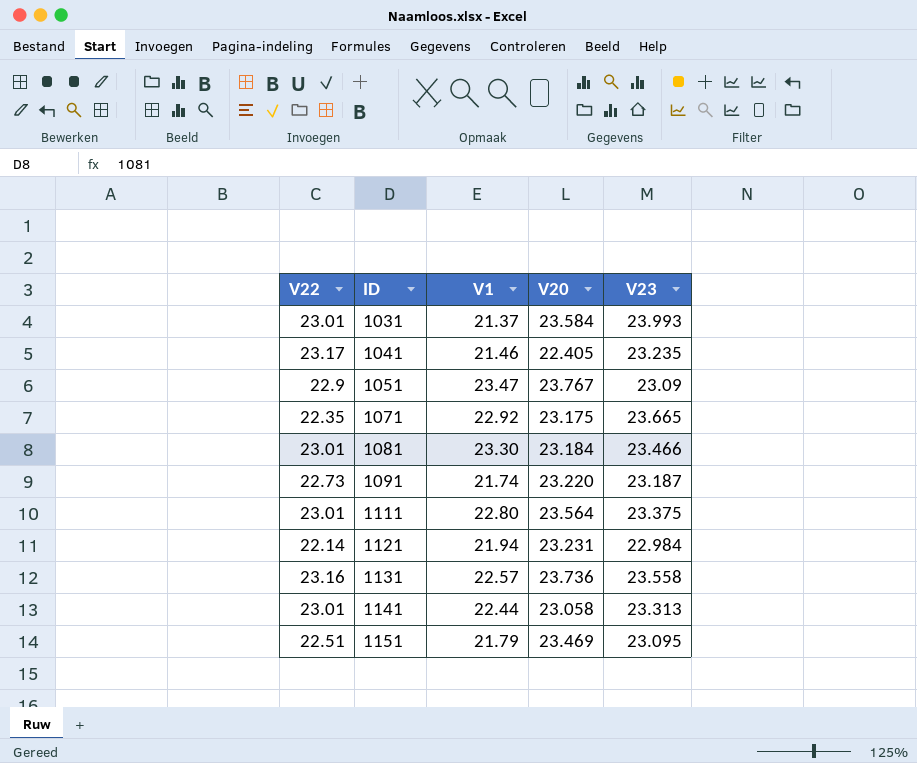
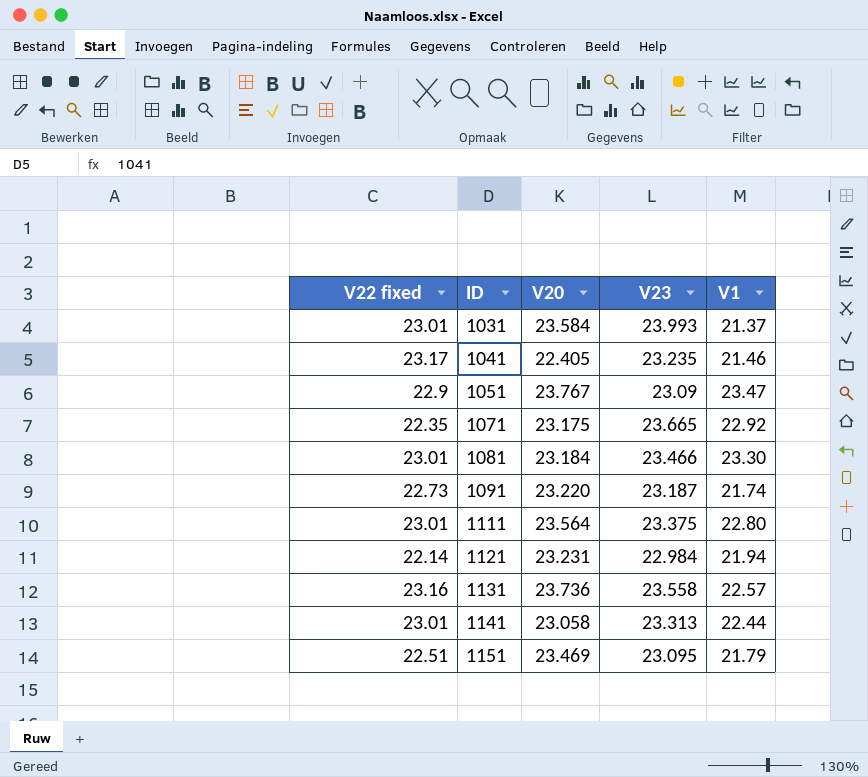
column name: V22 -> V22 fixed
column V1 | position: 3 -> 5

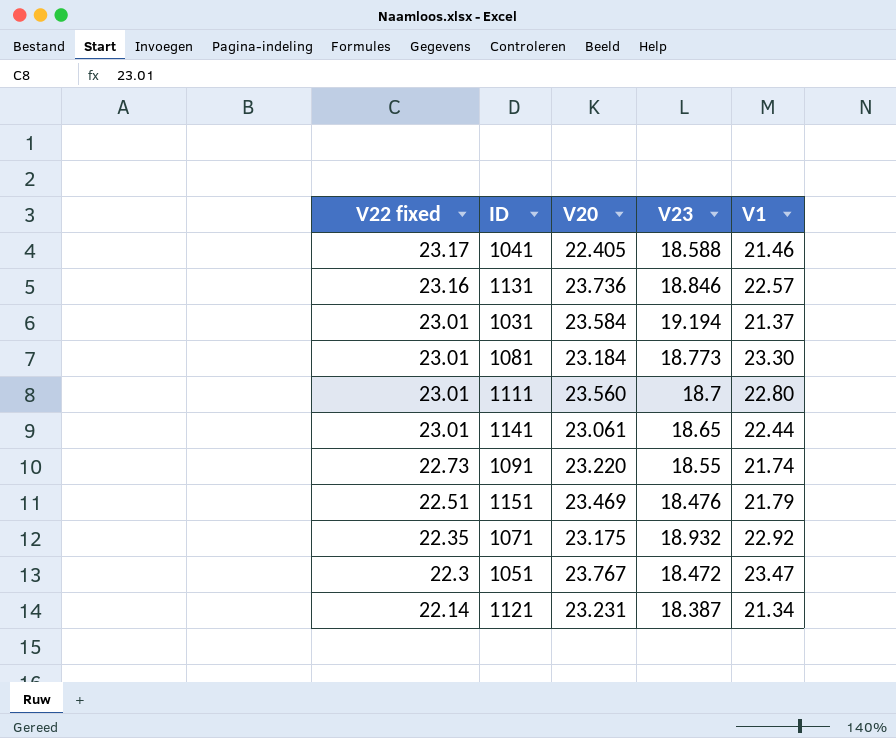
row order: ID ascending -> V22 fixed descending
1041 | V23: 23.235 -> 18.588
1131 | V23: 23.558 -> 18.846
1031 | V23: 23.993 -> 19.194
1081 | V23: 23.466 -> 18.773
1111 | V20: 23.564 -> 23.560
1111 | V23: 23.375 -> 18.7
1141 | V20: 23.058 -> 23.061
1141 | V23: 23.313 -> 18.65
1091 | V23: 23.187 -> 18.55
1151 | V23: 23.095 -> 18.476
1071 | V23: 23.665 -> 18.932
1051 | V22 fixed: 22.9 -> 22.3
1051 | V23: 23.09 -> 18.472
1121 | V23: 22.984 -> 18.387
1121 | V1: 21.94 -> 21.34

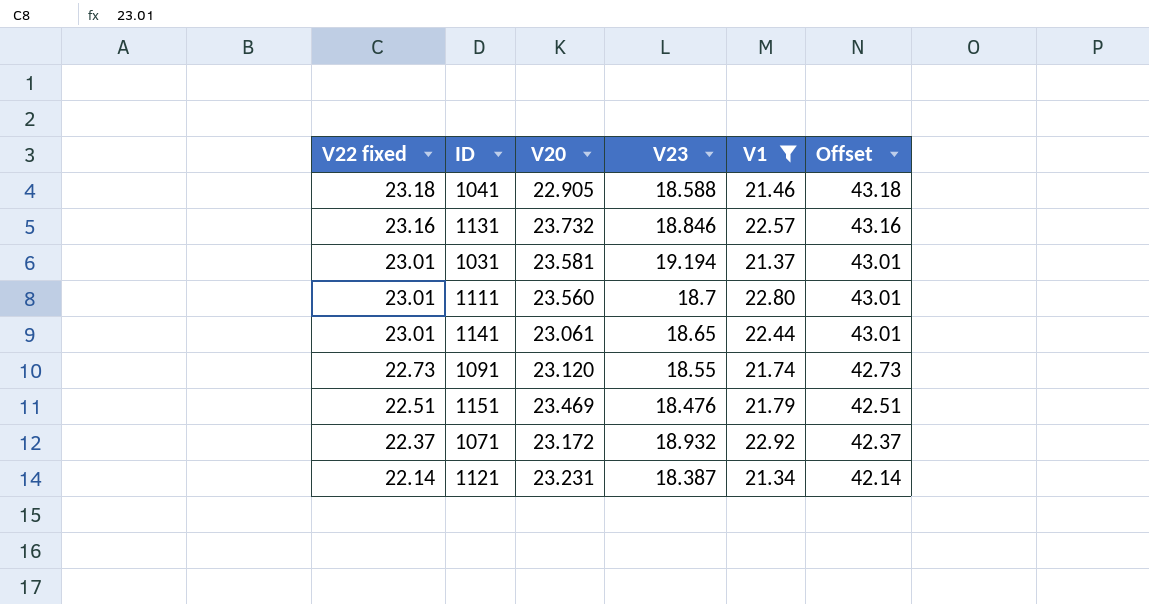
filter: none -> V1 <= 22.92
column Offset | formula: none -> [V22 fixed] + 20
1041 | V22 fixed: 23.17 -> 23.18
1041 | V20: 22.405 -> 22.905
1131 | V20: 23.736 -> 23.732
1031 | V20: 23.584 -> 23.581
1091 | V20: 23.220 -> 23.120
1071 | V22 fixed: 22.35 -> 22.37
1071 | V20: 23.175 -> 23.172

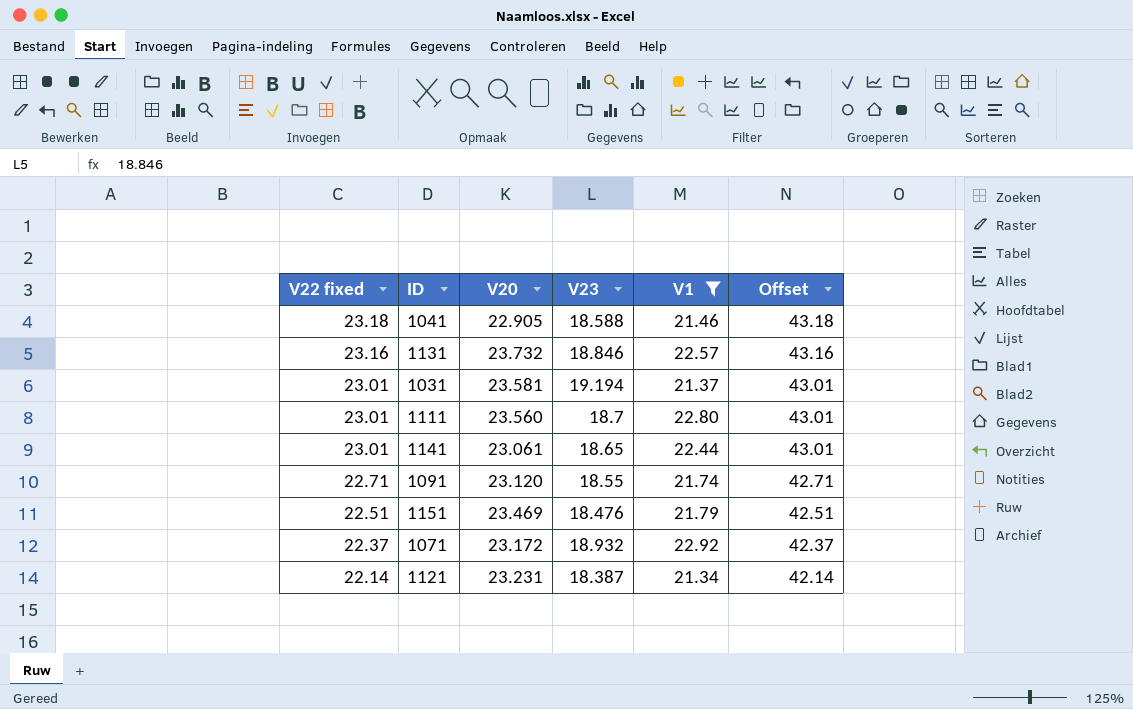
1091 | V22 fixed: 22.73 -> 22.71
1091 | Offset: 42.73 -> 42.71

